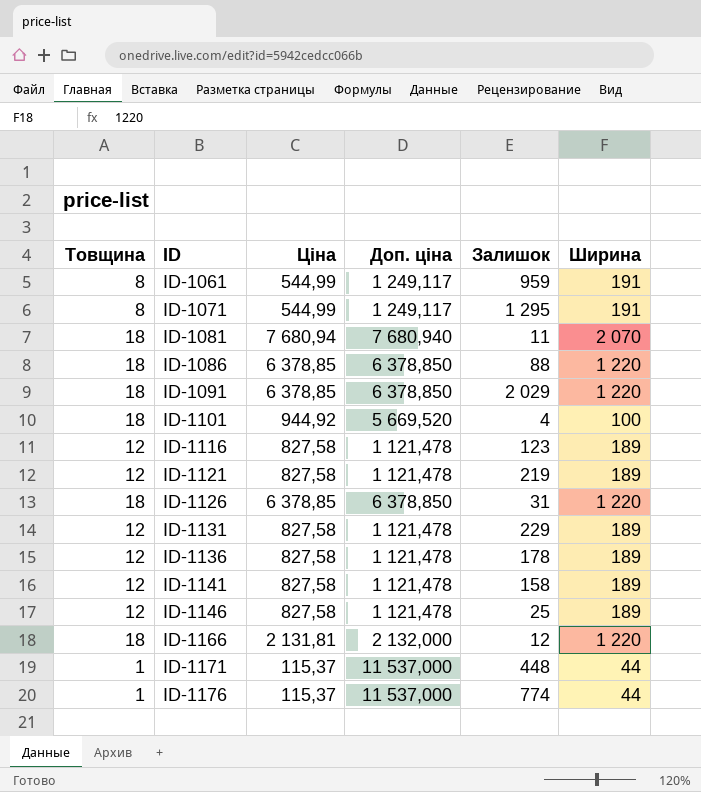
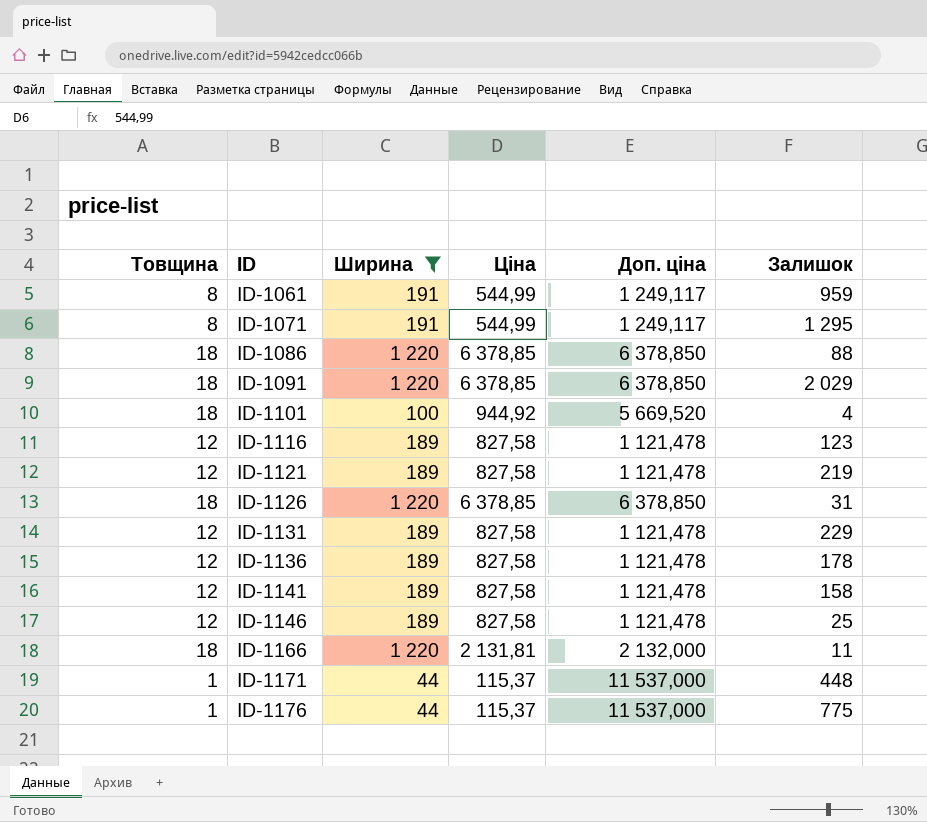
filter: none -> Ширина != 2 070
column Ширина | position: 6 -> 3
ID-1166 | Залишок: 12 -> 11
ID-1176 | Залишок: 774 -> 775

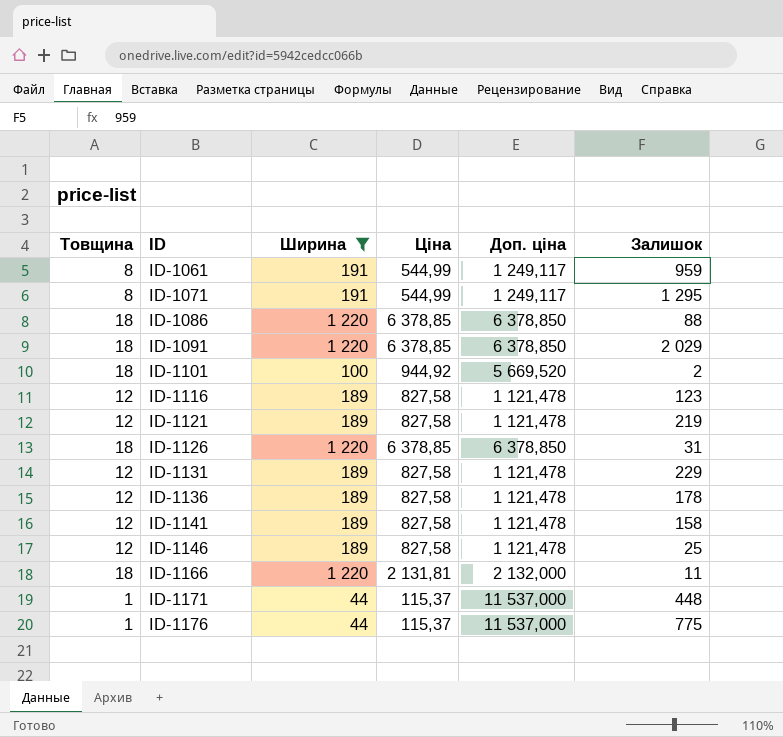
ID-1101 | Залишок: 4 -> 2

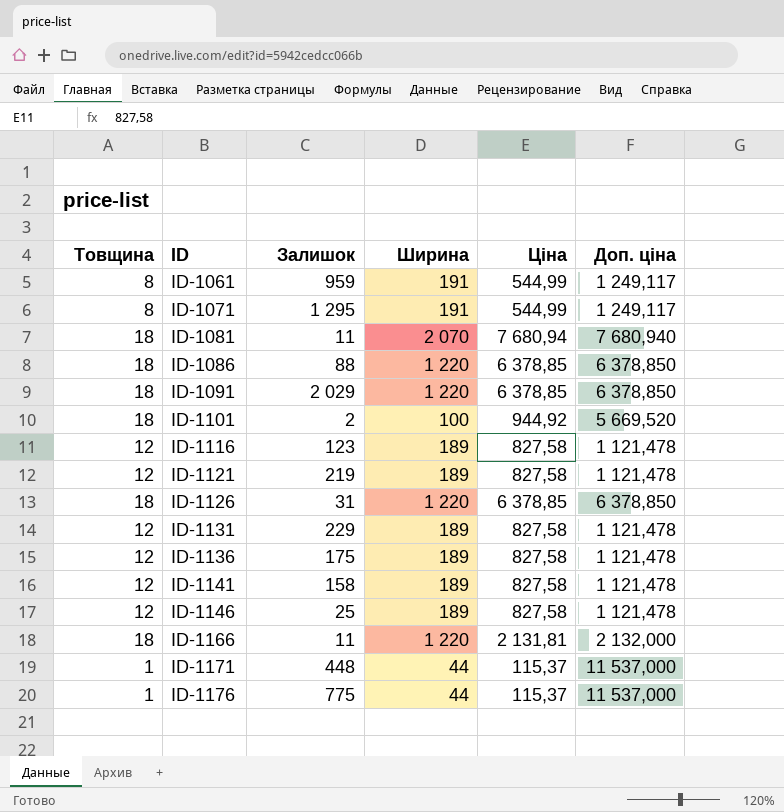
filter: Ширина != 2 070 -> none
column Залишок | position: 6 -> 3
ID-1136 | Залишок: 178 -> 175

